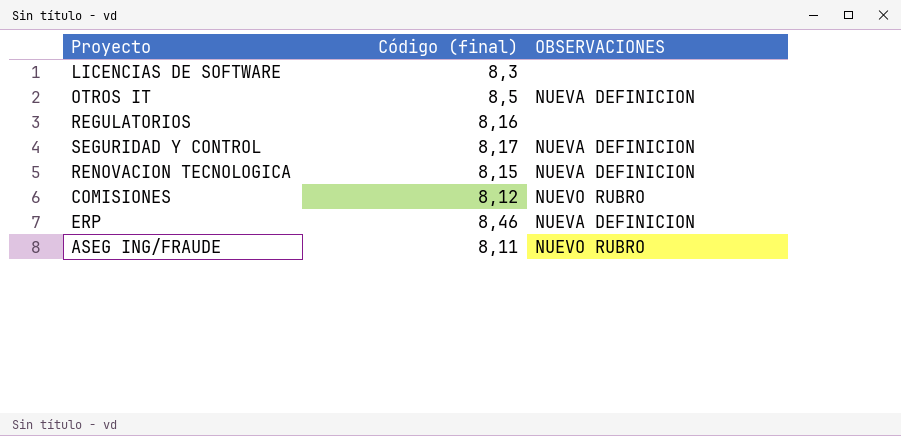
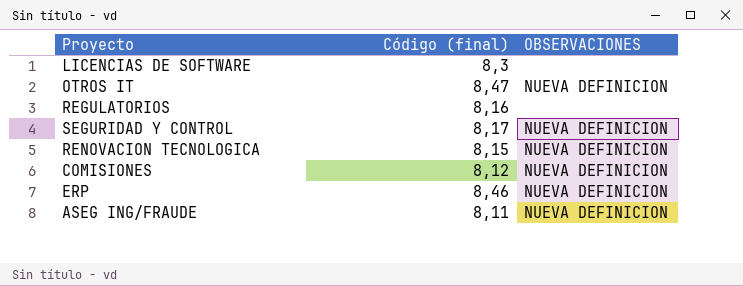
OTROS IT | Código (final): 8,5 -> 8,47
COMISIONES | OBSERVACIONES: NUEVO RUBRO -> NUEVA DEFINICION
ASEG ING/FRAUDE | OBSERVACIONES: NUEVO RUBRO -> NUEVA DEFINICION

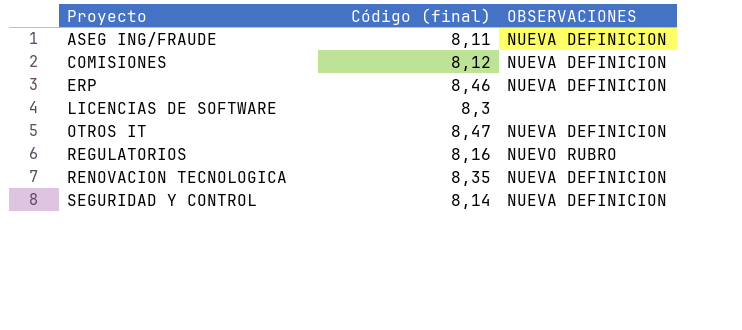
row order: none -> Proyecto ascending
REGULATORIOS | OBSERVACIONES: none -> NUEVO RUBRO
RENOVACION TECNOLOGICA | Código (final): 8,15 -> 8,35
SEGURIDAD Y CONTROL | Código (final): 8,17 -> 8,14

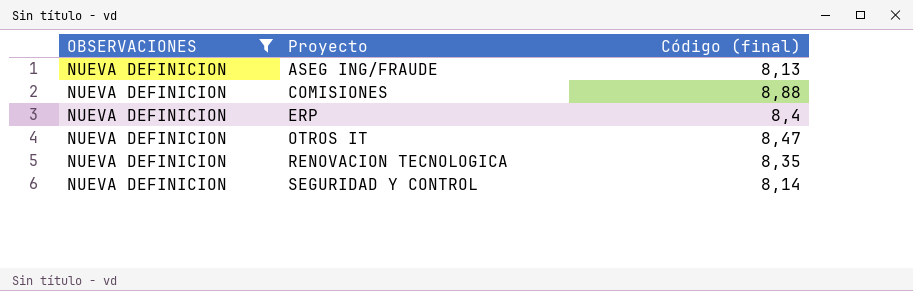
filter: none -> OBSERVACIONES = NUEVA DEFINICION
column OBSERVACIONES | position: 3 -> 1
ASEG ING/FRAUDE | Código (final): 8,11 -> 8,13
COMISIONES | Código (final): 8,12 -> 8,88
ERP | Código (final): 8,46 -> 8,4

